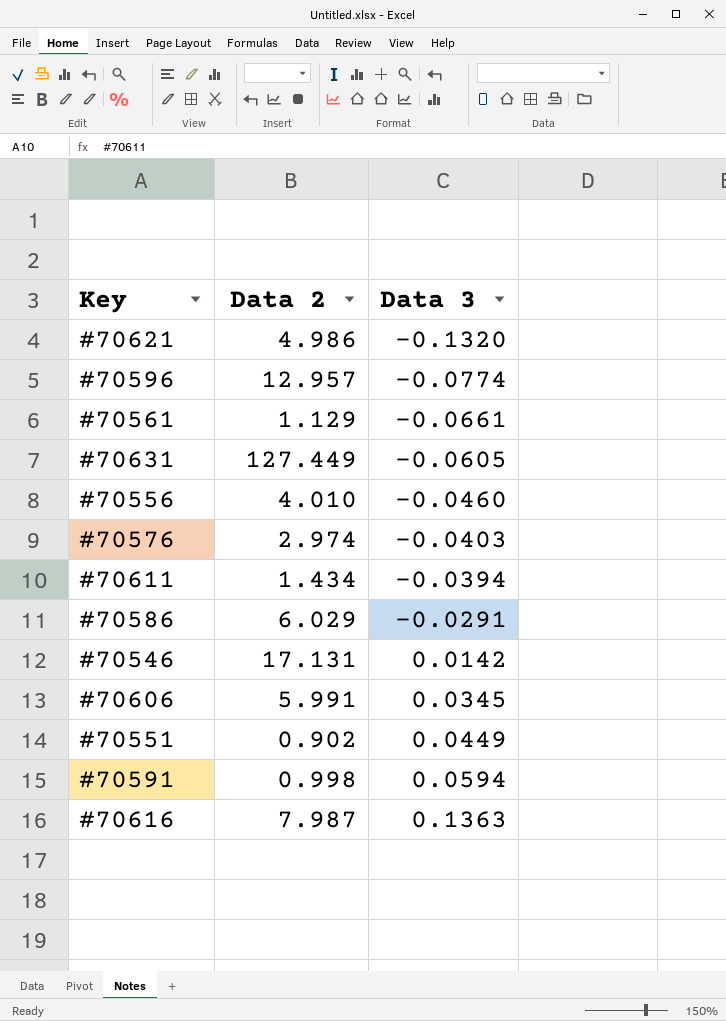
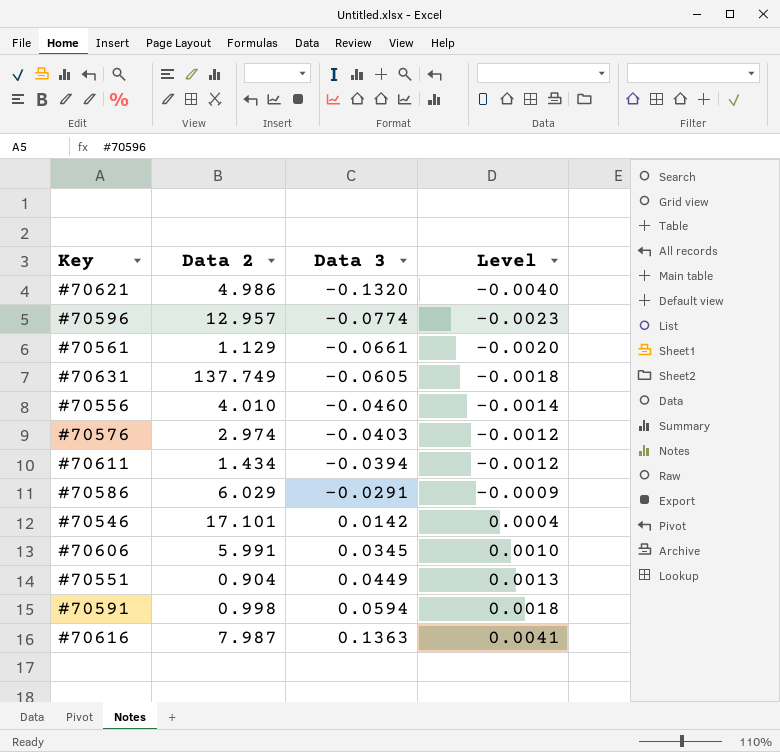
column Level | formula: none -> [Data 3] * 0.03
#70631 | Data 2: 127.449 -> 137.749
#70546 | Data 2: 17.131 -> 17.101
#70551 | Data 2: 0.902 -> 0.904

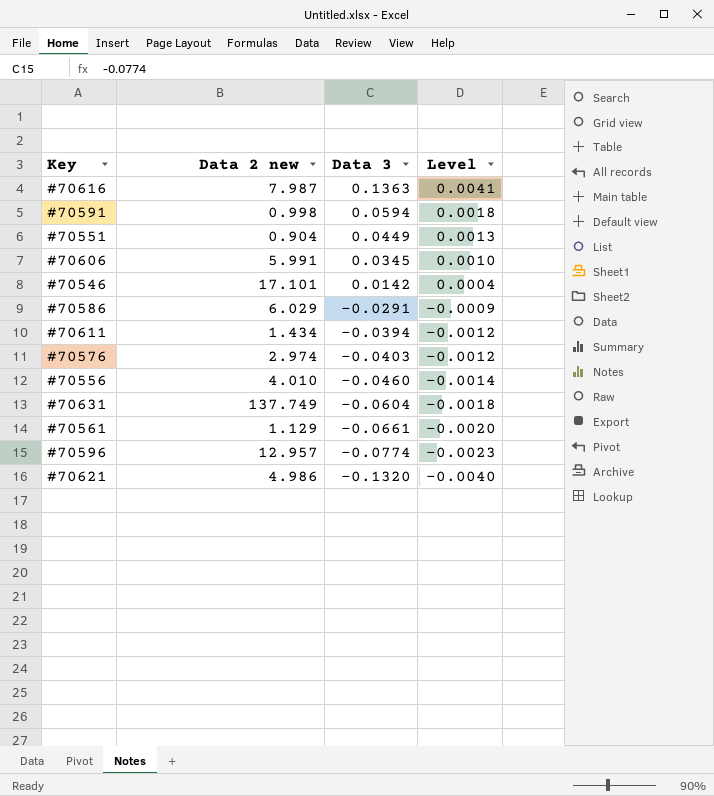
row order: Data 3 ascending -> Data 3 descending
column name: Data 2 -> Data 2 new
#70631 | Data 3: -0.0605 -> -0.0604

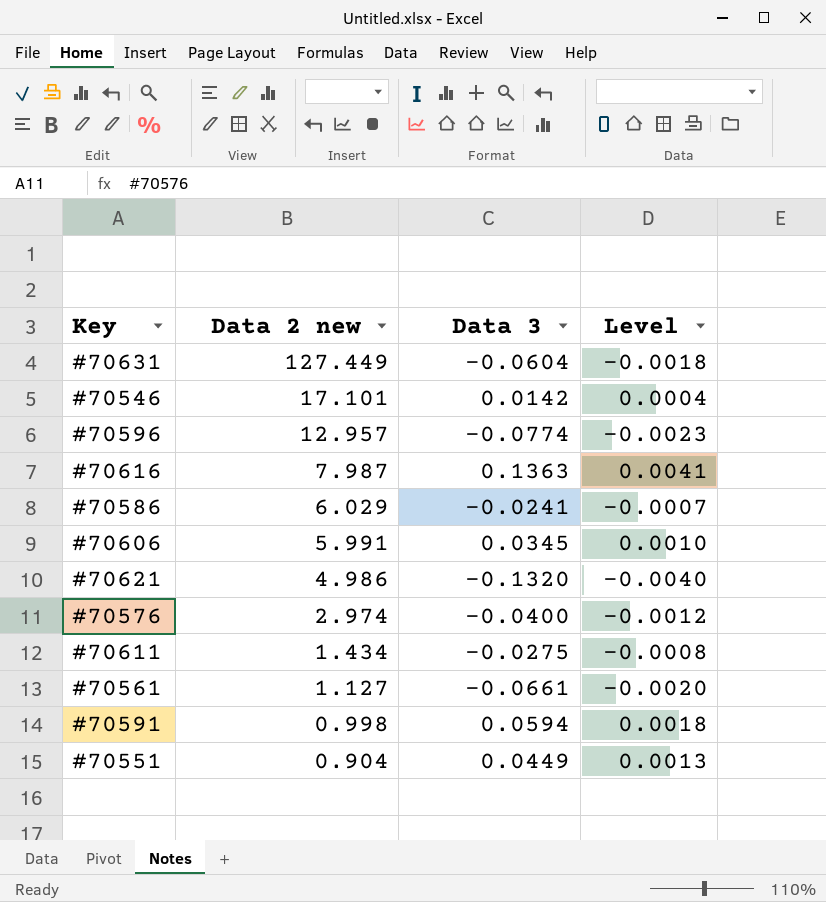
row order: Data 3 descending -> Data 2 new descending
row #70556: 4.010 | -0.0460 | -0.0014 -> none
#70631 | Data 2 new: 137.749 -> 127.449
#70586 | Data 3: -0.0291 -> -0.0241
#70586 | Level: -0.0009 -> -0.0007
#70576 | Data 3: -0.0403 -> -0.0400
#70611 | Data 3: -0.0394 -> -0.0275
#70611 | Level: -0.0012 -> -0.0008
#70561 | Data 2 new: 1.129 -> 1.127

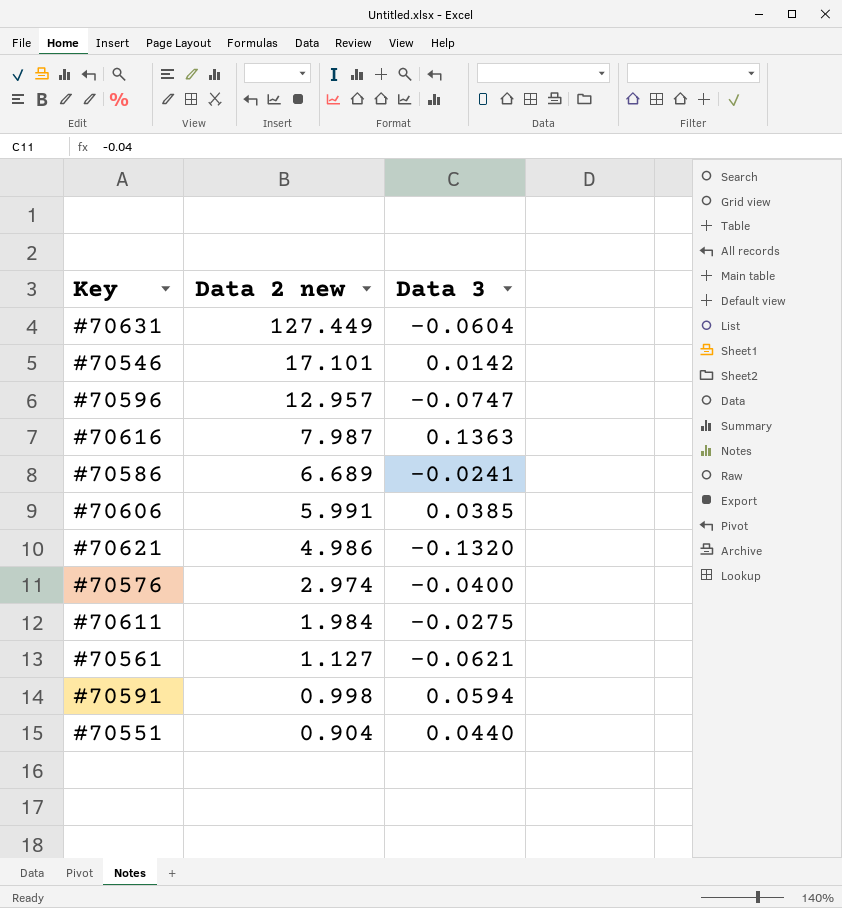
column Level | formula: [Data 3] * 0.03 -> none
#70596 | Data 3: -0.0774 -> -0.0747
#70586 | Data 2 new: 6.029 -> 6.689
#70606 | Data 3: 0.0345 -> 0.0385
#70611 | Data 2 new: 1.434 -> 1.984
#70561 | Data 3: -0.0661 -> -0.0621
#70551 | Data 3: 0.0449 -> 0.0440

